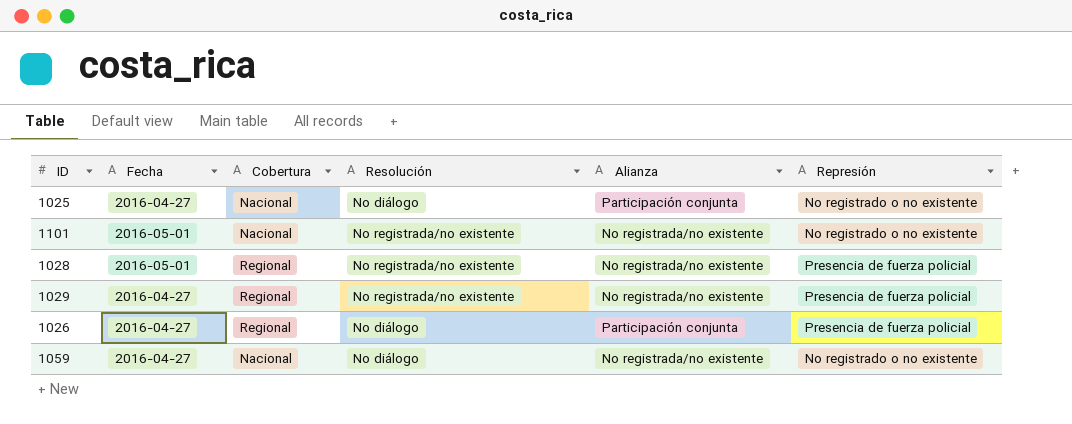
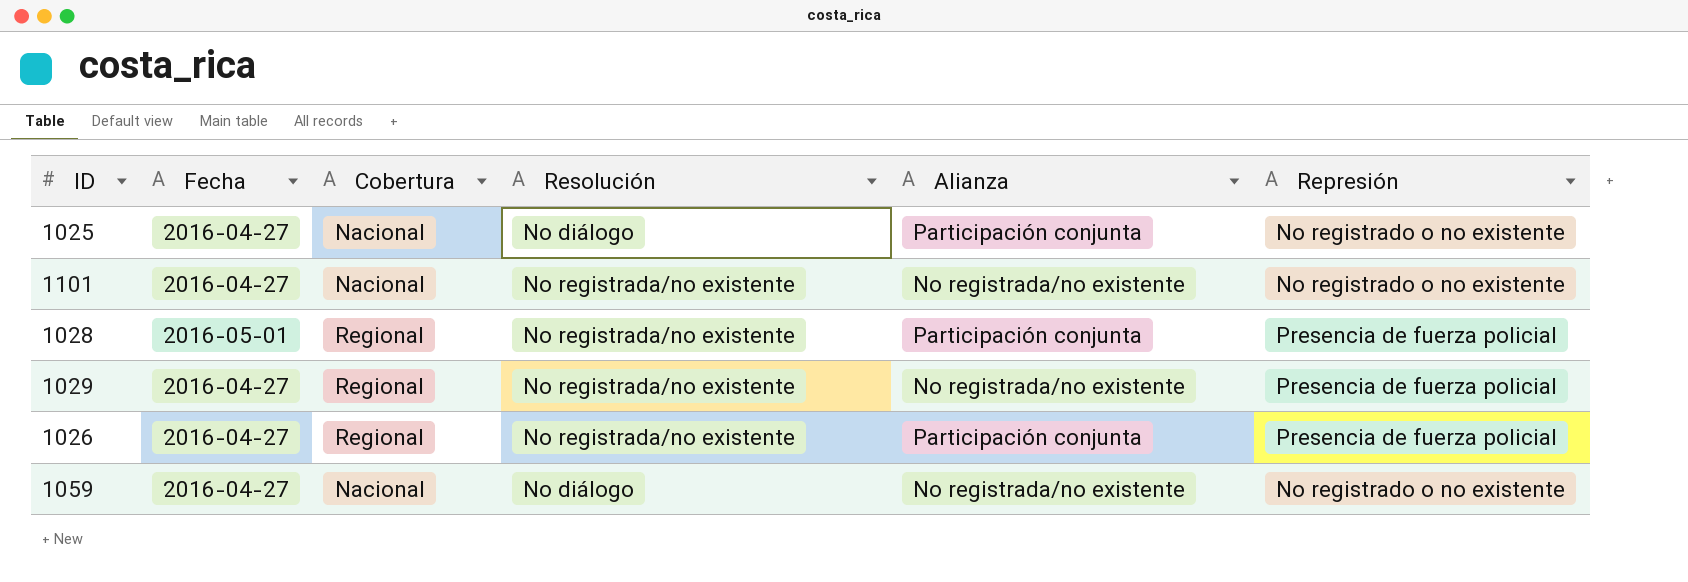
1101 | Fecha: 2016-05-01 -> 2016-04-27
1028 | Alianza: No registrada/no existente -> Participación conjunta
1026 | Resolución: No diálogo -> No registrada/no existente

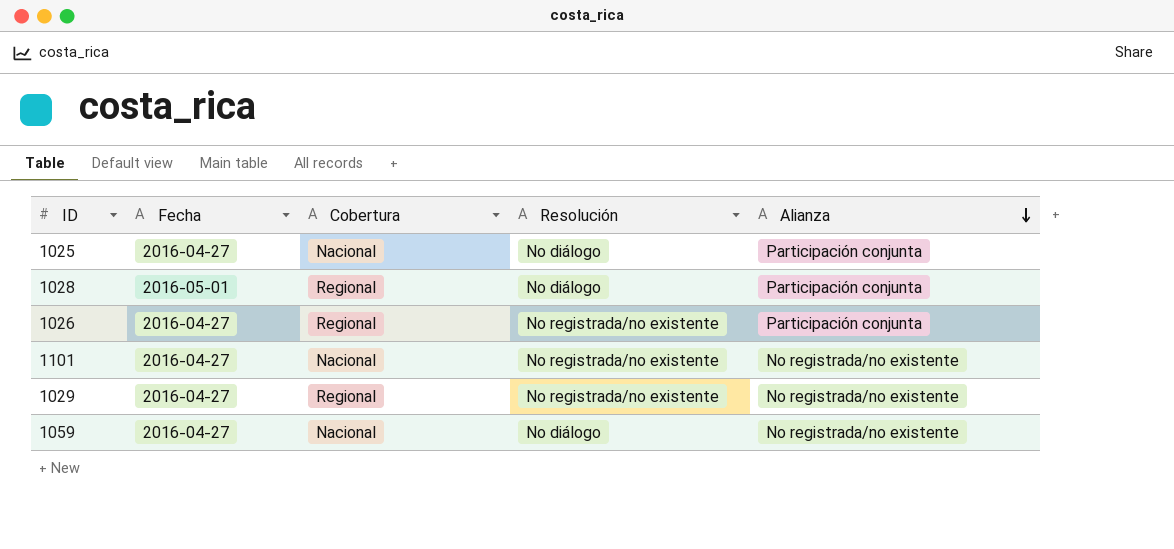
row order: none -> Alianza descending
column Represión | position: 6 -> none
1028 | Resolución: No registrada/no existente -> No diálogo

